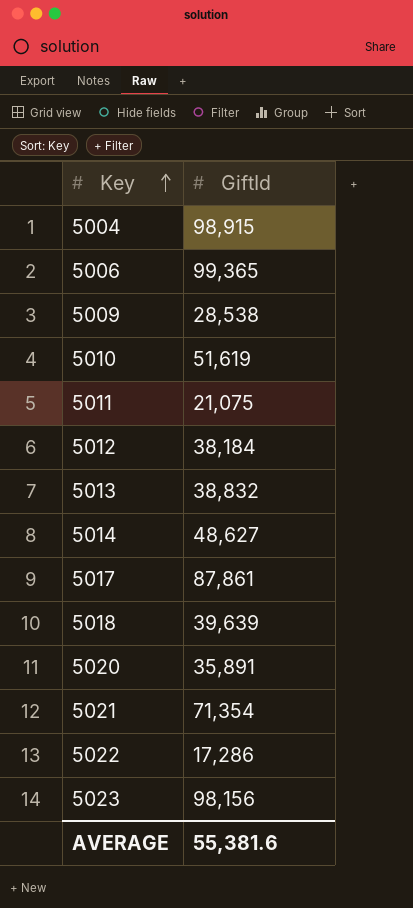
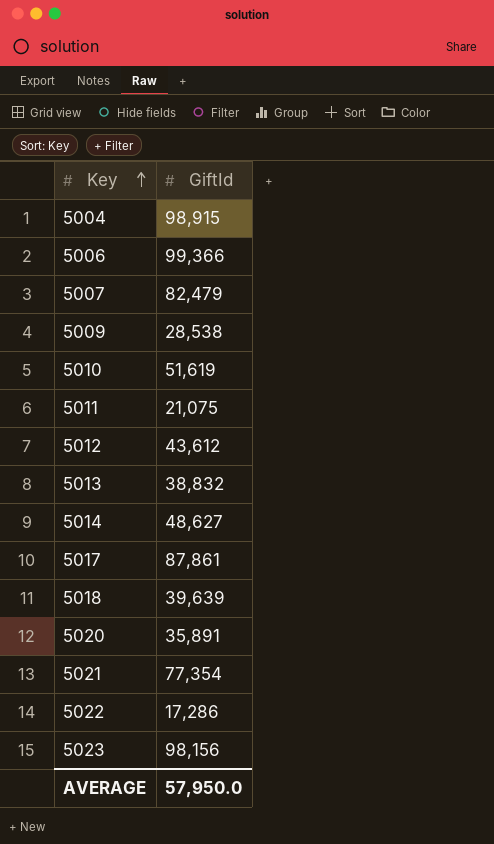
5006 | GiftId: 99,365 -> 99,366
row 5007: none -> 82,479
5012 | GiftId: 38,184 -> 43,612
5021 | GiftId: 71,354 -> 77,354
AVERAGE | GiftId: 55,381.6 -> 57,950.0

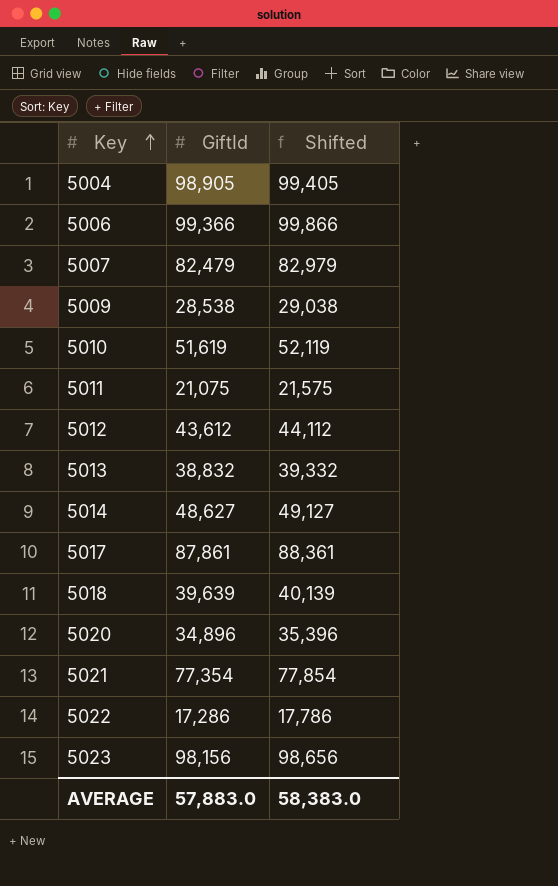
column Shifted | formula: none -> [GiftId] + 500
5004 | GiftId: 98,915 -> 98,905
5020 | GiftId: 35,891 -> 34,896
AVERAGE | GiftId: 57,950.0 -> 57,883.0

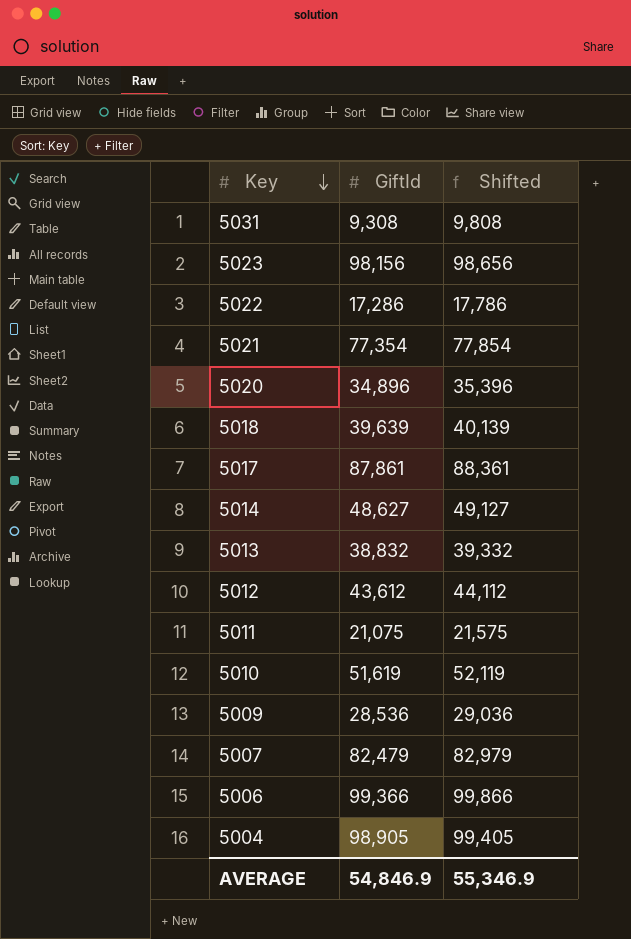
row order: Key ascending -> Key descending
row 5031: none -> 9,308 | 9,808
5009 | GiftId: 28,538 -> 28,536
5009 | Shifted: 29,038 -> 29,036
AVERAGE | GiftId: 57,883.0 -> 54,846.9
AVERAGE | Shifted: 58,383.0 -> 55,346.9

